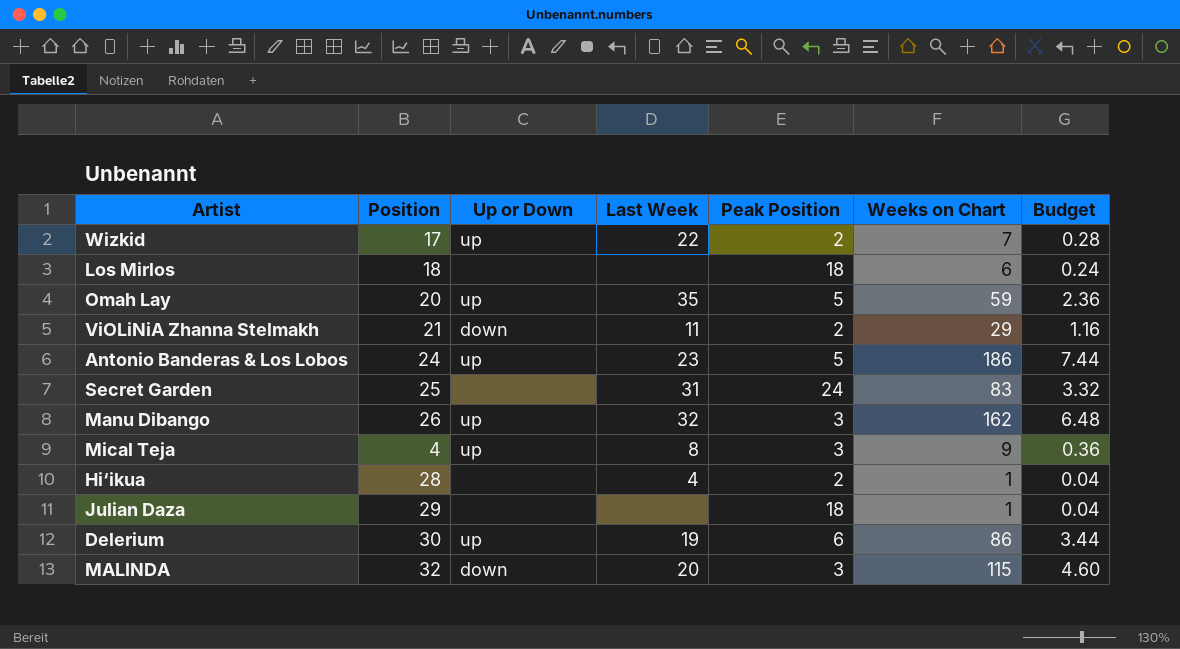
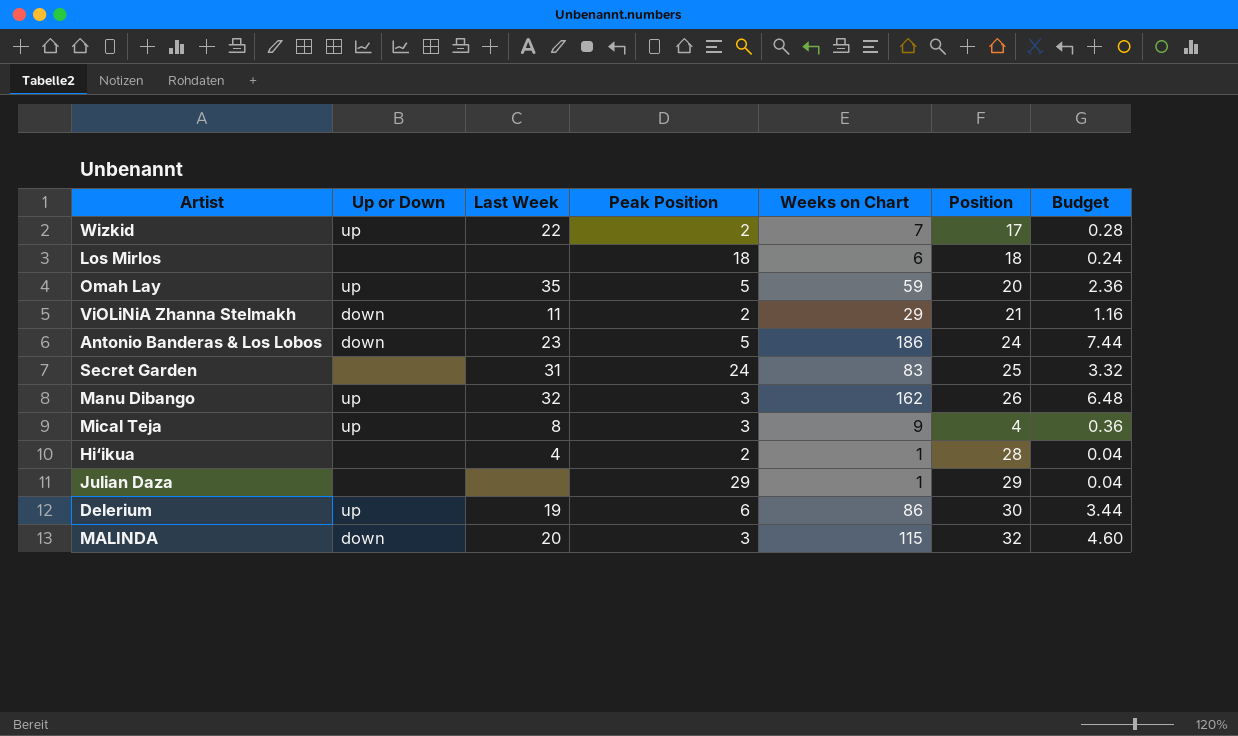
column Position | position: 2 -> 6
Antonio Banderas & Los Lobos | Up or Down: up -> down
Julian Daza | Peak Position: 18 -> 29

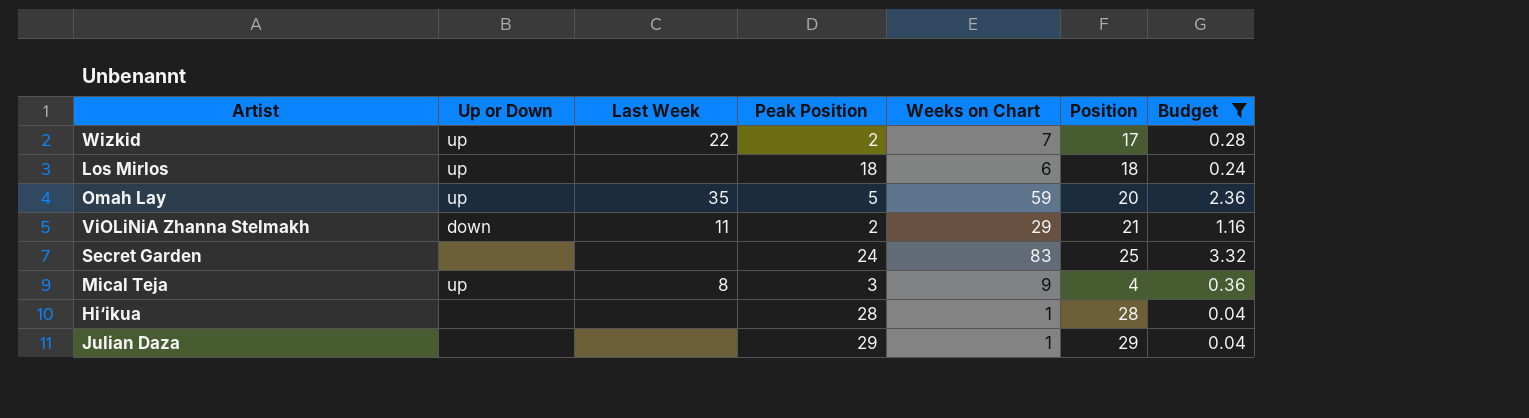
filter: none -> Budget <= 3.32
Los Mirlos | Up or Down: none -> up
Secret Garden | Last Week: 31 -> none
Hi‘ikua | Last Week: 4 -> none
Hi‘ikua | Peak Position: 2 -> 28

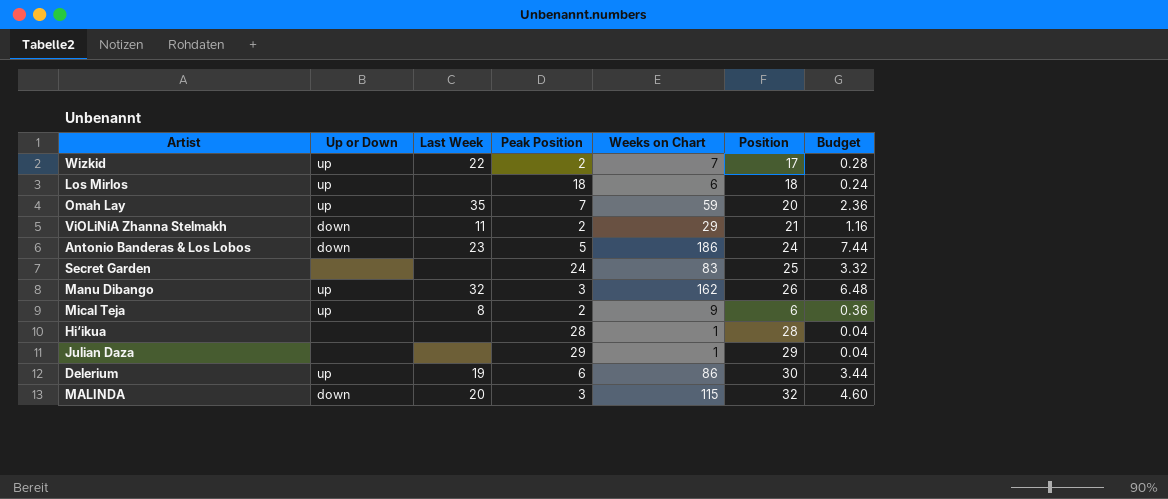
filter: Budget <= 3.32 -> none
Omah Lay | Peak Position: 5 -> 7
Mical Teja | Peak Position: 3 -> 2
Mical Teja | Position: 4 -> 6

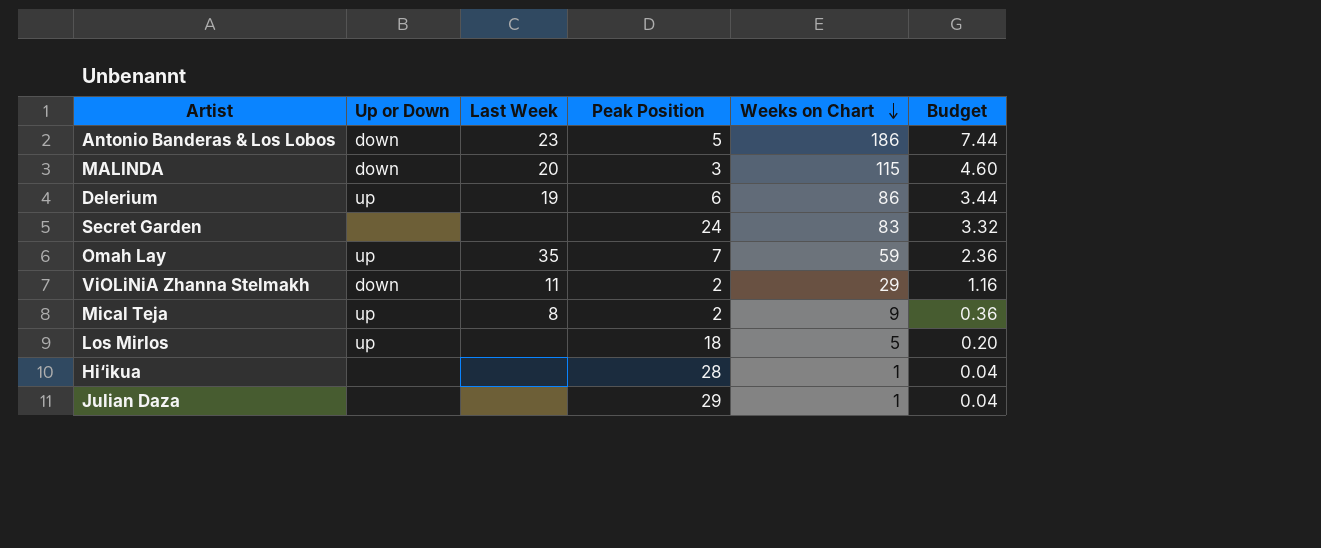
row order: none -> Weeks on Chart descending
column Position | position: 6 -> none
row Wizkid: up | 22 | 2 | 7 | 17 | 0.28 -> none
row Manu Dibango: up | 32 | 3 | 162 | 26 | 6.48 -> none
Los Mirlos | Weeks on Chart: 6 -> 5
Los Mirlos | Budget: 0.24 -> 0.20

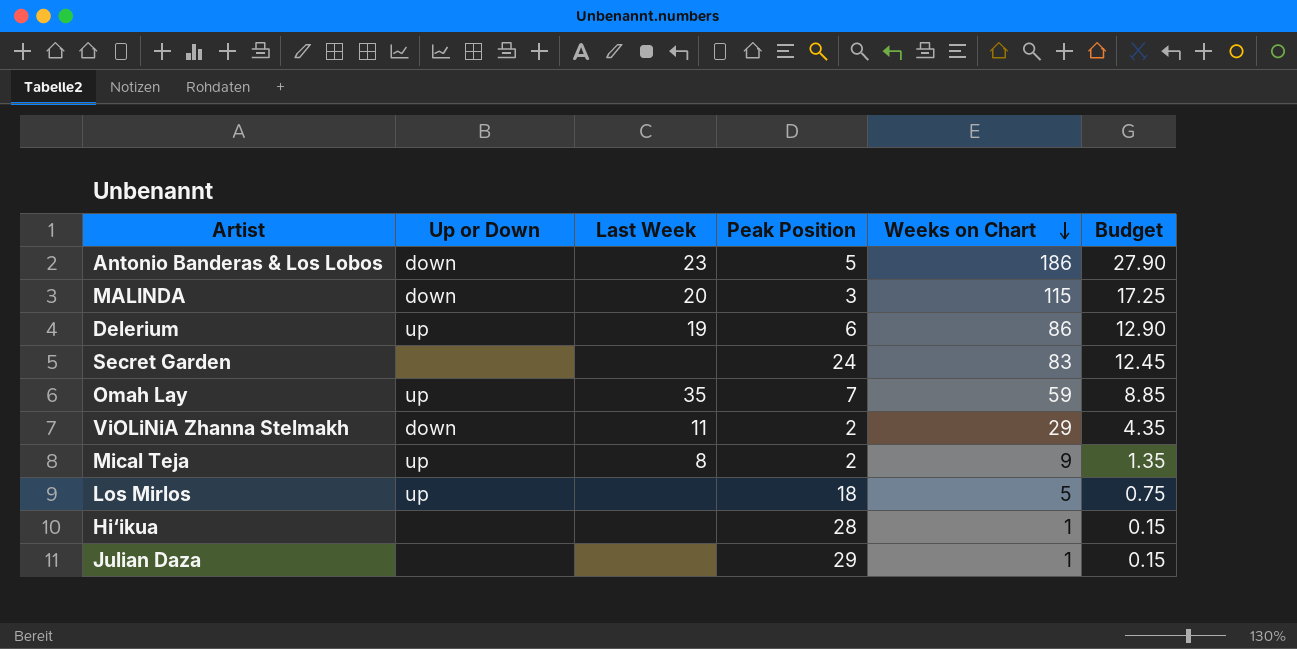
column Budget | formula: [Weeks on Chart] * 0.04 -> [Weeks on Chart] * 0.15

